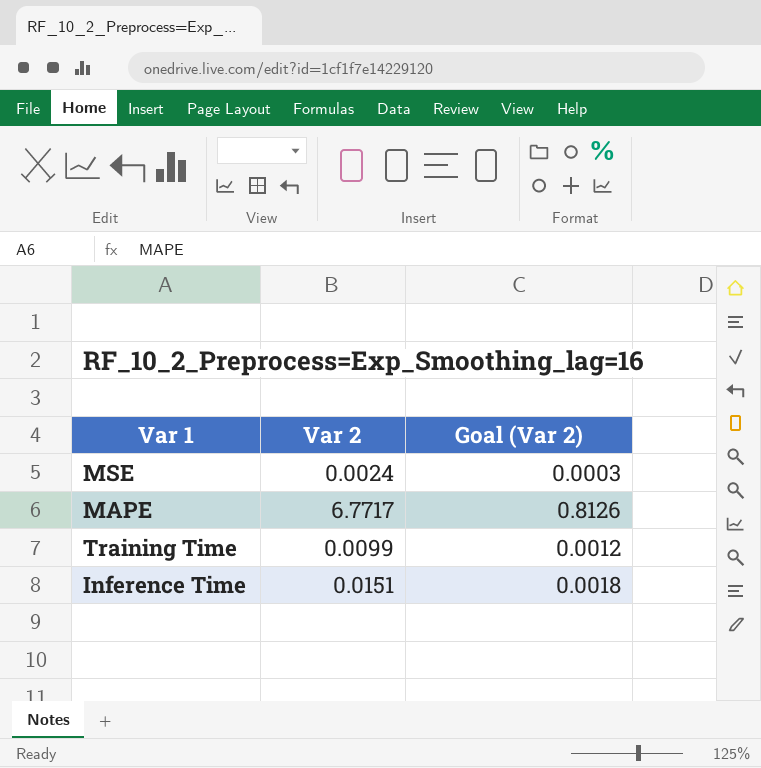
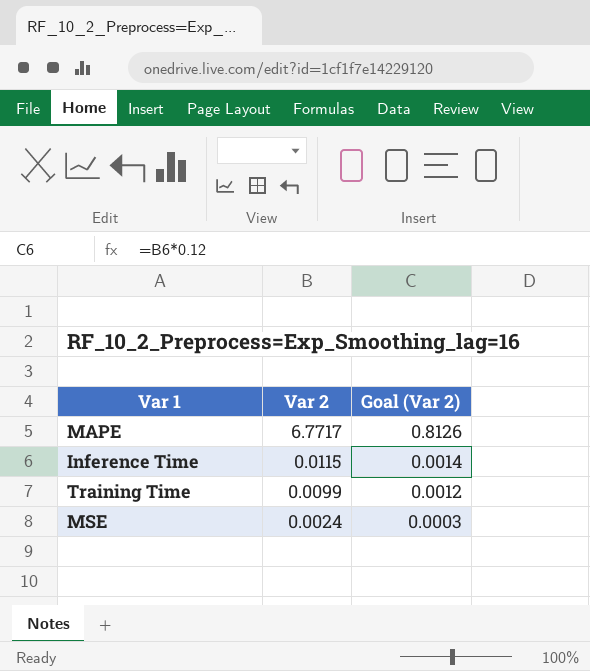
row order: none -> Var 2 descending
Inference Time | Var 2: 0.0151 -> 0.0115
Inference Time | Goal (Var 2): 0.0018 -> 0.0014

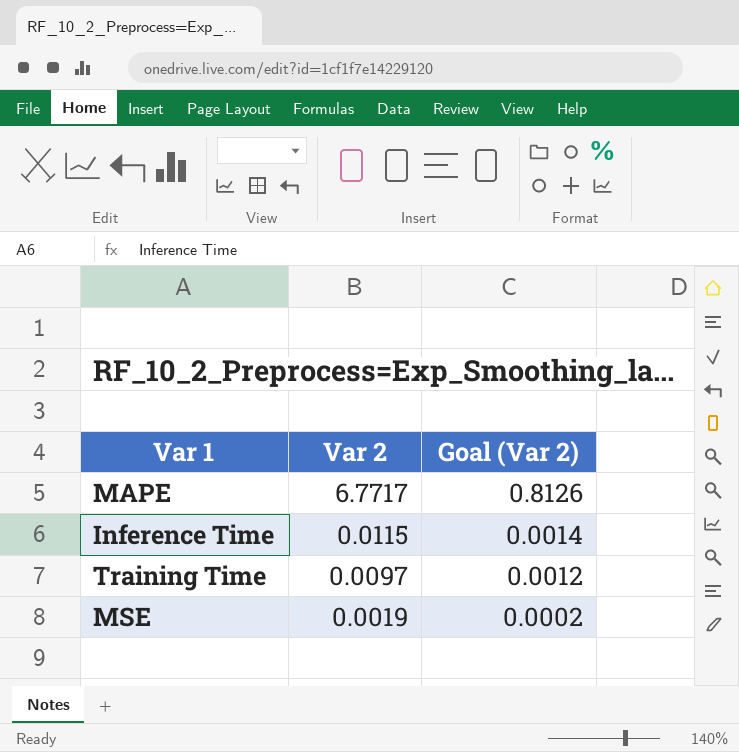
Training Time | Var 2: 0.0099 -> 0.0097
MSE | Var 2: 0.0024 -> 0.0019
MSE | Goal (Var 2): 0.0003 -> 0.0002

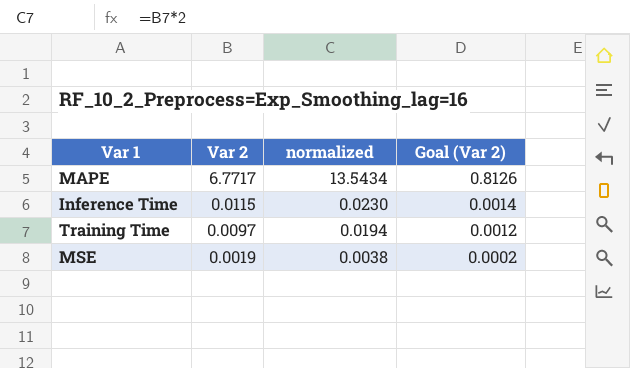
column normalized | formula: none -> [Var 2] * 2

